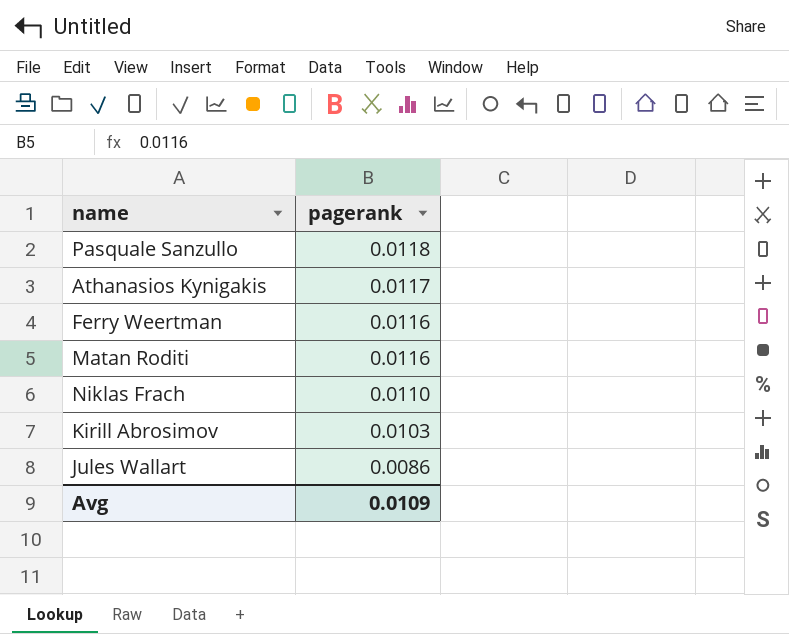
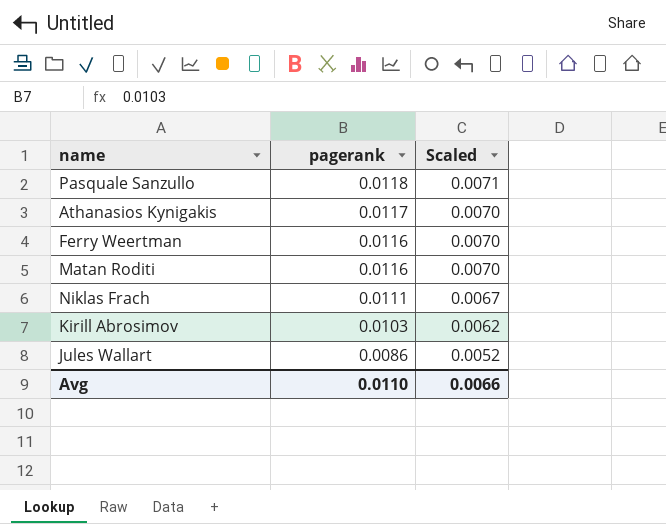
column Scaled | formula: none -> [pagerank] * 0.6
Niklas Frach | pagerank: 0.0110 -> 0.0111
Avg | pagerank: 0.0109 -> 0.0110

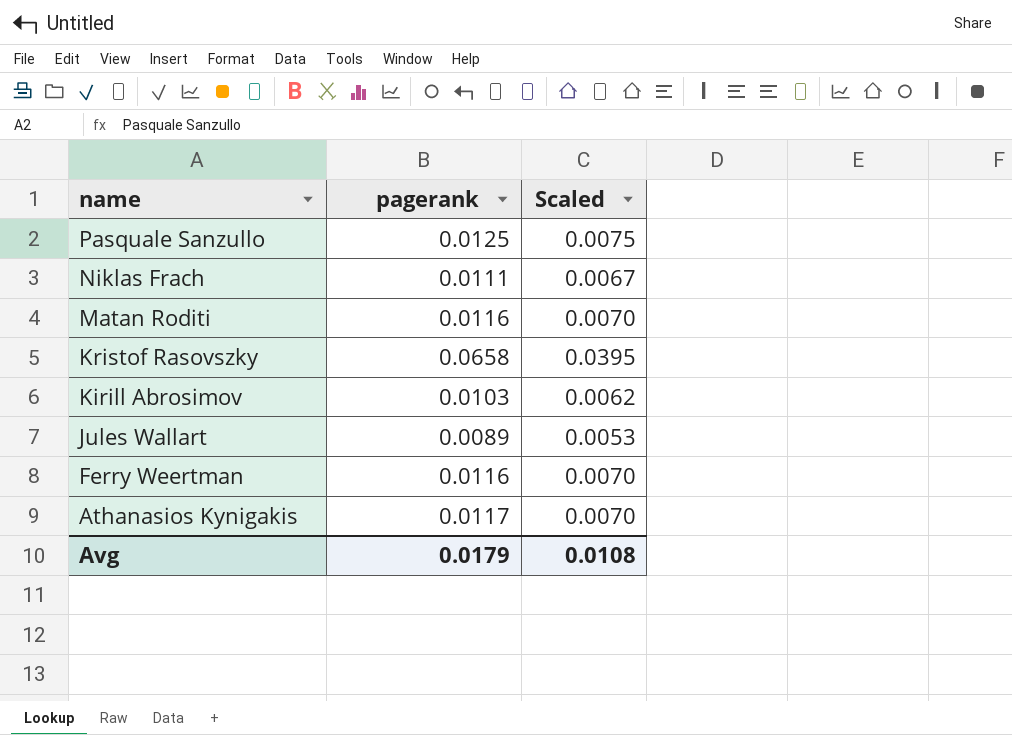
row order: pagerank descending -> name descending
Pasquale Sanzullo | pagerank: 0.0118 -> 0.0125
Pasquale Sanzullo | Scaled: 0.0071 -> 0.0075
row Kristof Rasovszky: none -> 0.0658 | 0.0395
Jules Wallart | pagerank: 0.0086 -> 0.0089
Jules Wallart | Scaled: 0.0052 -> 0.0053
Avg | pagerank: 0.0110 -> 0.0179
Avg | Scaled: 0.0066 -> 0.0108

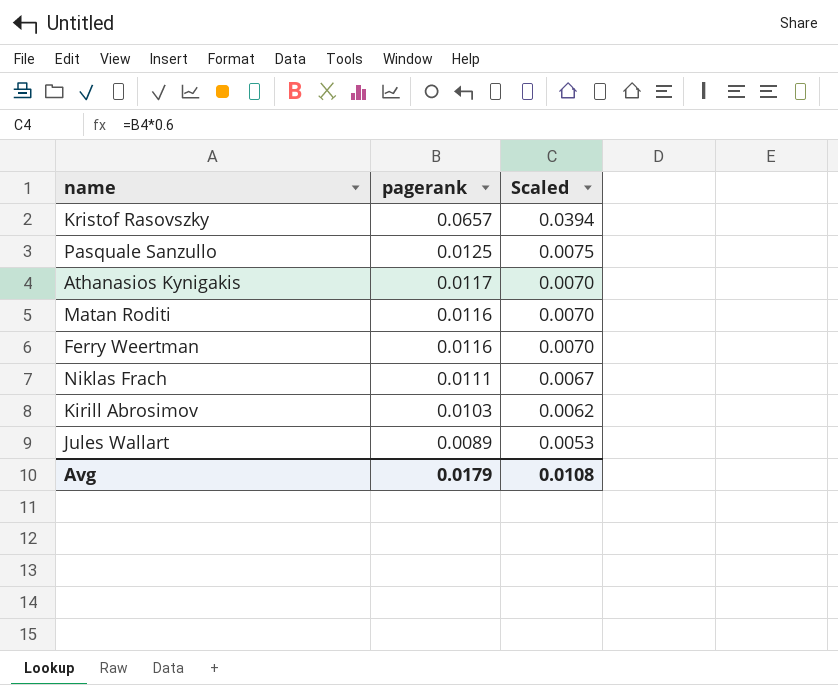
row order: name descending -> pagerank descending
Kristof Rasovszky | pagerank: 0.0658 -> 0.0657
Kristof Rasovszky | Scaled: 0.0395 -> 0.0394

